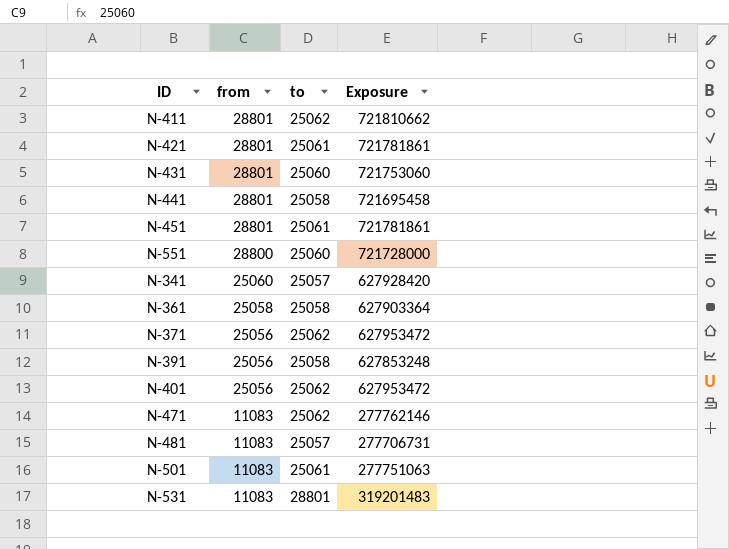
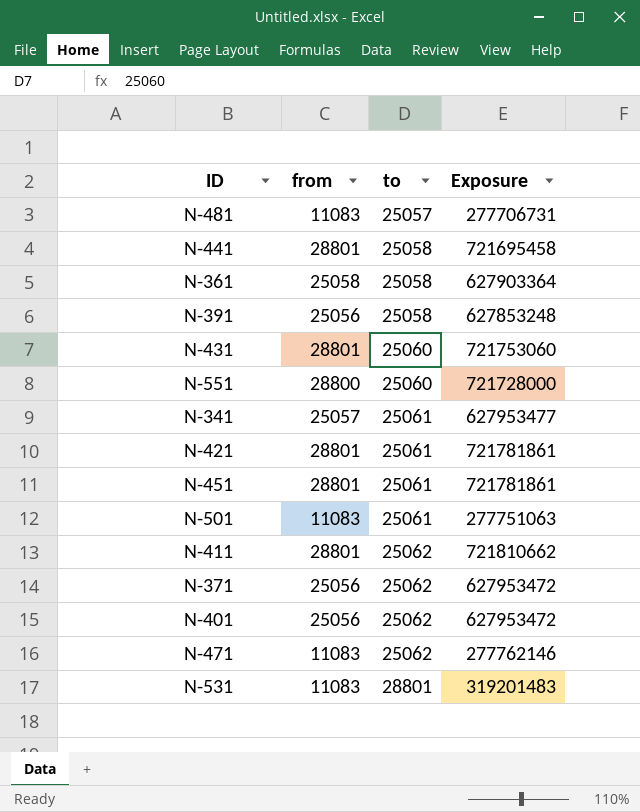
row order: from descending -> to ascending
N-341 | from: 25060 -> 25057
N-341 | to: 25057 -> 25061
N-341 | Exposure: 627928420 -> 627953477

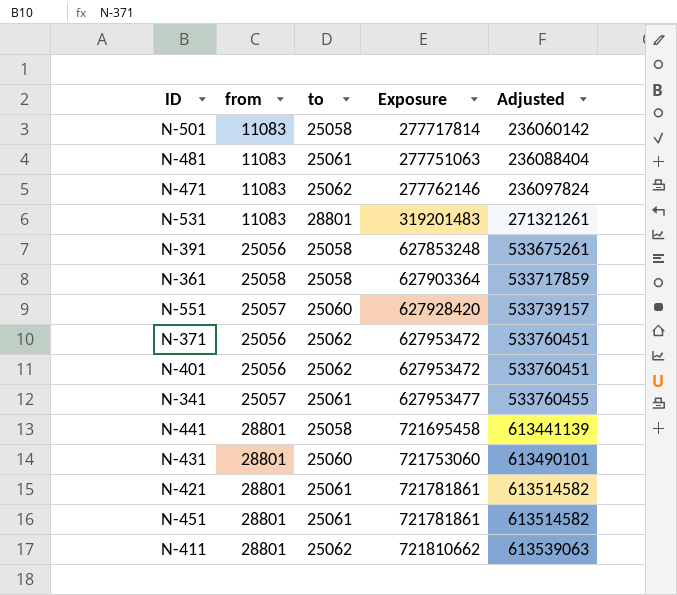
row order: to ascending -> Exposure ascending
column Adjusted | formula: none -> [Exposure] * 0.85
N-501 | to: 25061 -> 25058
N-501 | Exposure: 277751063 -> 277717814
N-481 | to: 25057 -> 25061
N-481 | Exposure: 277706731 -> 277751063
N-551 | from: 28800 -> 25057
N-551 | Exposure: 721728000 -> 627928420

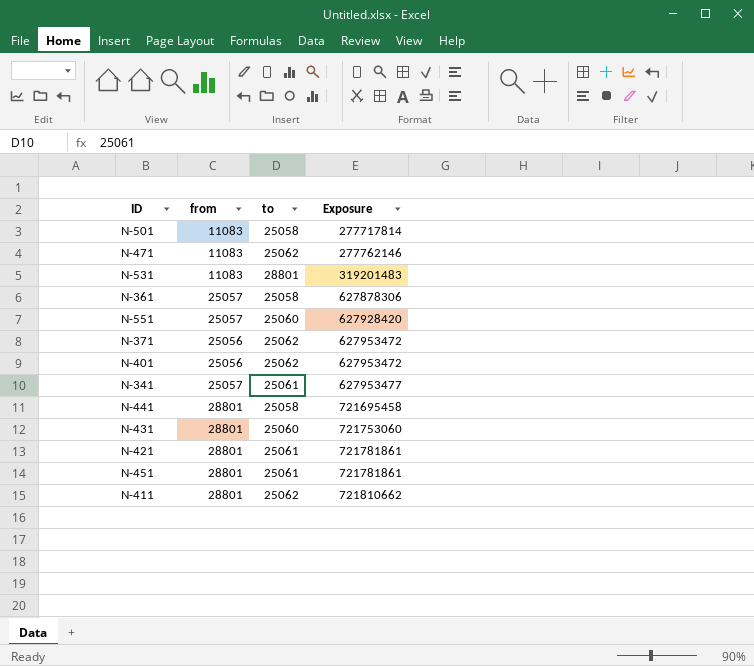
column Adjusted | formula: [Exposure] * 0.85 -> none
row N-481: 11083 | 25061 | 277751063 | 236088404 -> none
row N-391: 25056 | 25058 | 627853248 | 533675261 -> none
N-361 | from: 25058 -> 25057
N-361 | Exposure: 627903364 -> 627878306

